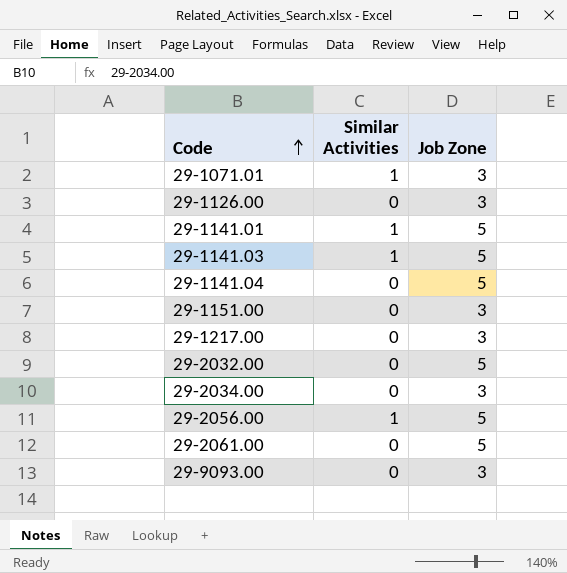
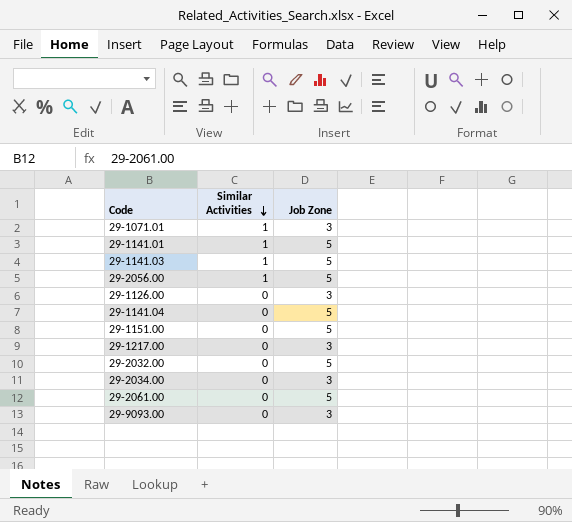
row order: Code ascending -> Similar Activities descending
29-1151.00 | Job Zone: 3 -> 5

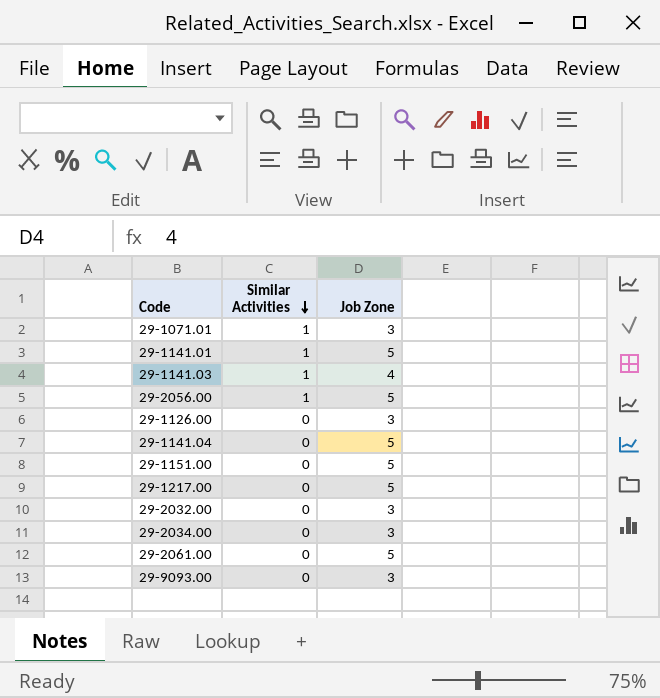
29-1141.03 | Job Zone: 5 -> 4
29-1217.00 | Job Zone: 3 -> 5
29-2032.00 | Job Zone: 5 -> 3

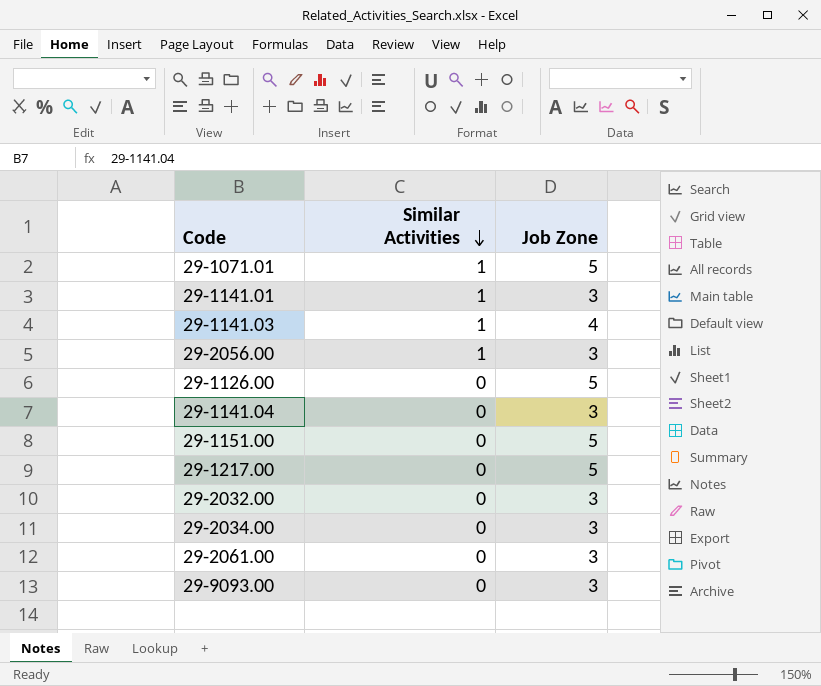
29-1071.01 | Job Zone: 3 -> 5
29-1141.01 | Job Zone: 5 -> 3
29-2056.00 | Job Zone: 5 -> 3
29-1126.00 | Job Zone: 3 -> 5
29-1141.04 | Job Zone: 5 -> 3
29-2061.00 | Job Zone: 5 -> 3

